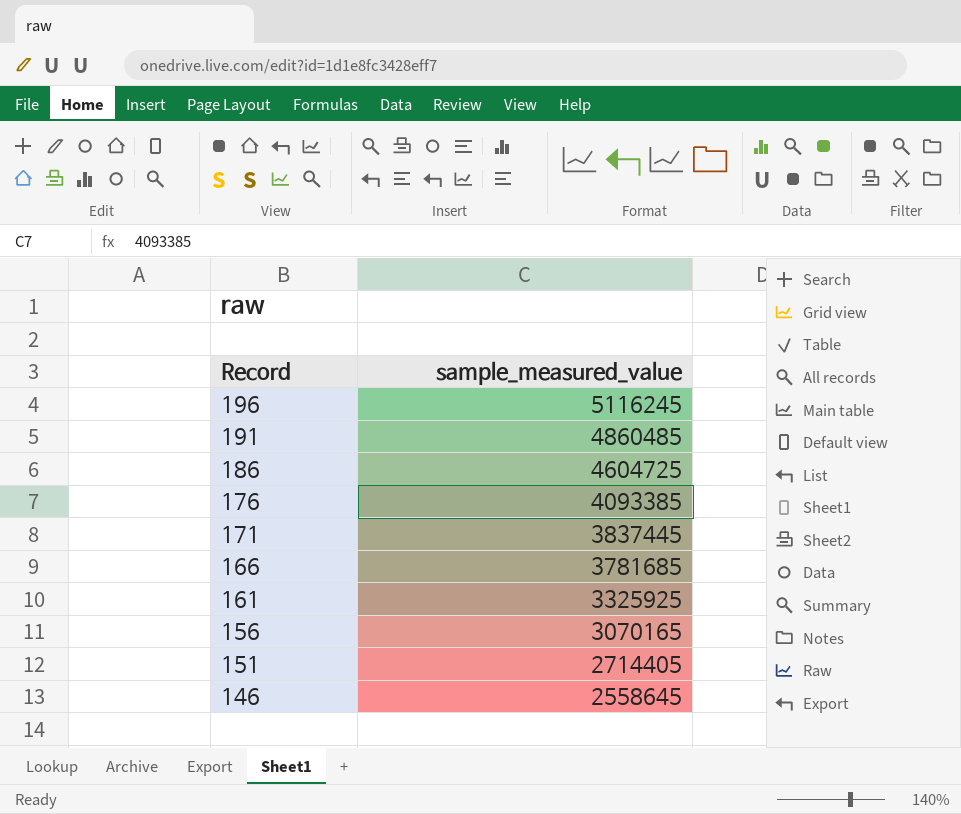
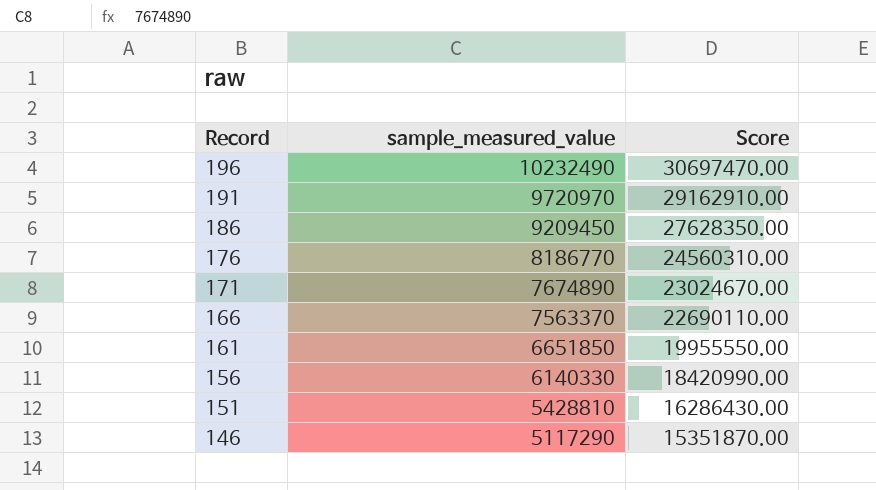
column Score | formula: none -> [sample_measured_value] * 3
196 | sample_measured_value: 5116245 -> 10232490
191 | sample_measured_value: 4860485 -> 9720970
186 | sample_measured_value: 4604725 -> 9209450
176 | sample_measured_value: 4093385 -> 8186770
171 | sample_measured_value: 3837445 -> 7674890
166 | sample_measured_value: 3781685 -> 7563370
161 | sample_measured_value: 3325925 -> 6651850
156 | sample_measured_value: 3070165 -> 6140330
151 | sample_measured_value: 2714405 -> 5428810
146 | sample_measured_value: 2558645 -> 5117290

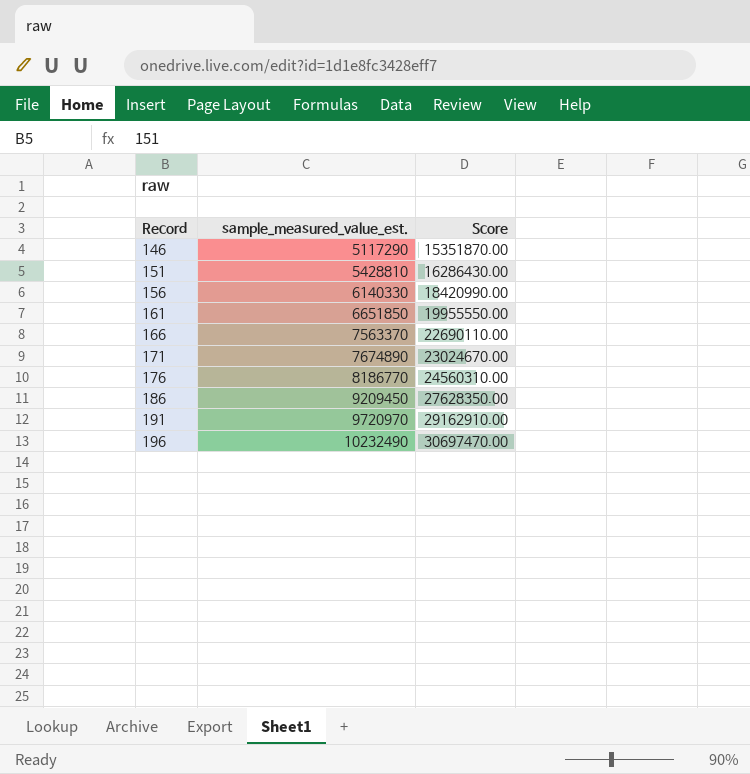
row order: Record descending -> Record ascending
column name: sample_measured_value -> sample_measured_value_est.

